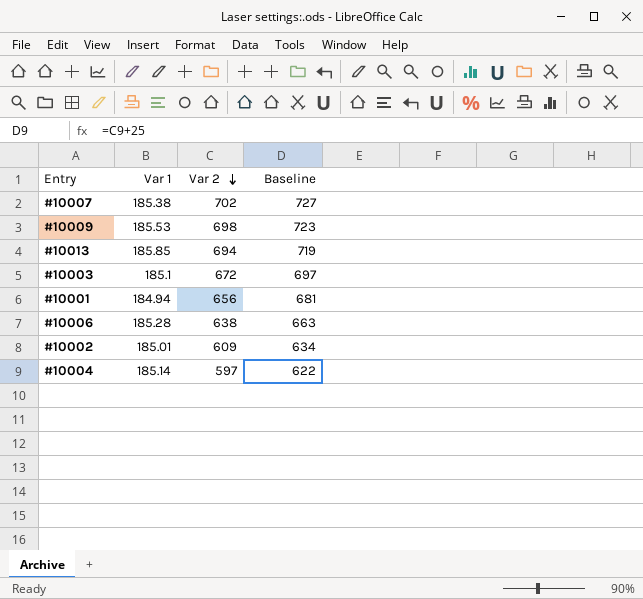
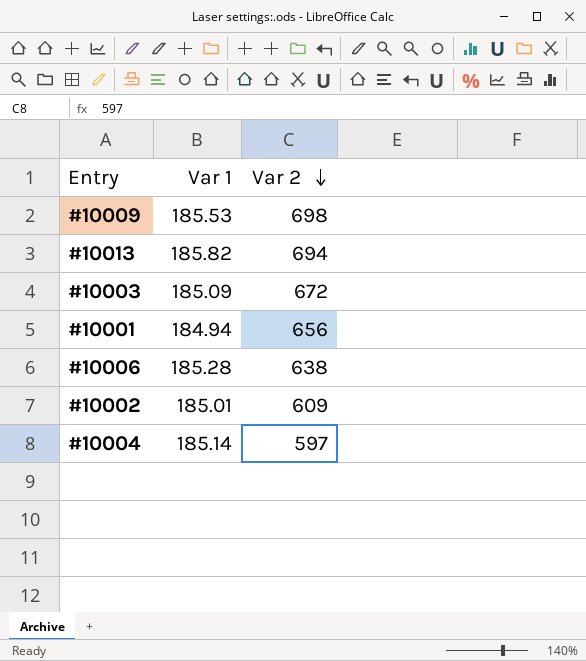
column Baseline | formula: [Var 2] + 25 -> none
row #10007: 185.38 | 702 | 727 -> none
#10013 | Var 1: 185.85 -> 185.82
#10003 | Var 1: 185.1 -> 185.09

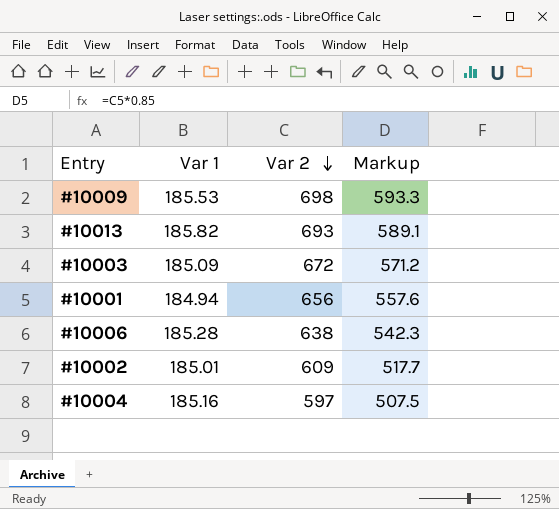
column Markup | formula: none -> [Var 2] * 0.85
#10013 | Var 2: 694 -> 693
#10004 | Var 1: 185.14 -> 185.16

